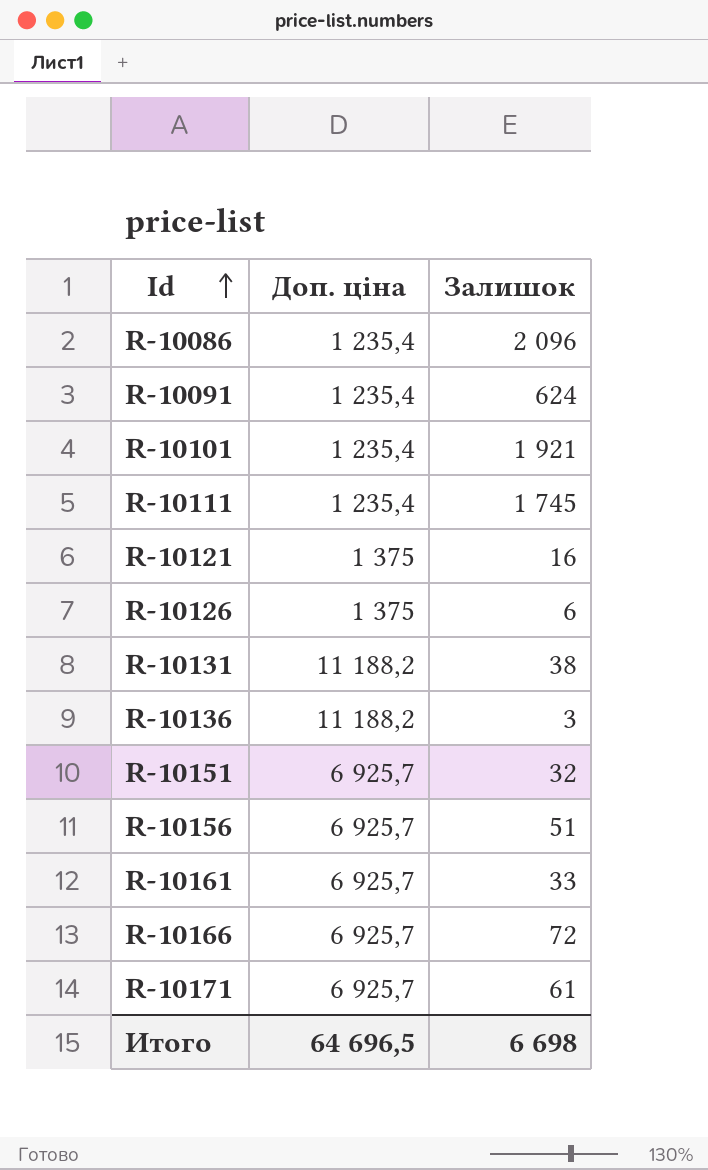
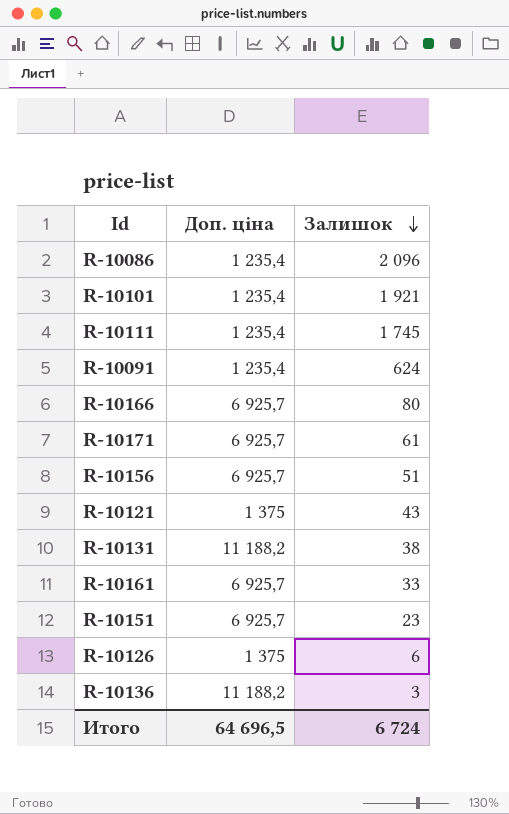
row order: Id ascending -> Залишок descending
R-10166 | Залишок: 72 -> 80
R-10121 | Залишок: 16 -> 43
R-10151 | Залишок: 32 -> 23
Итого | Залишок: 6 698 -> 6 724

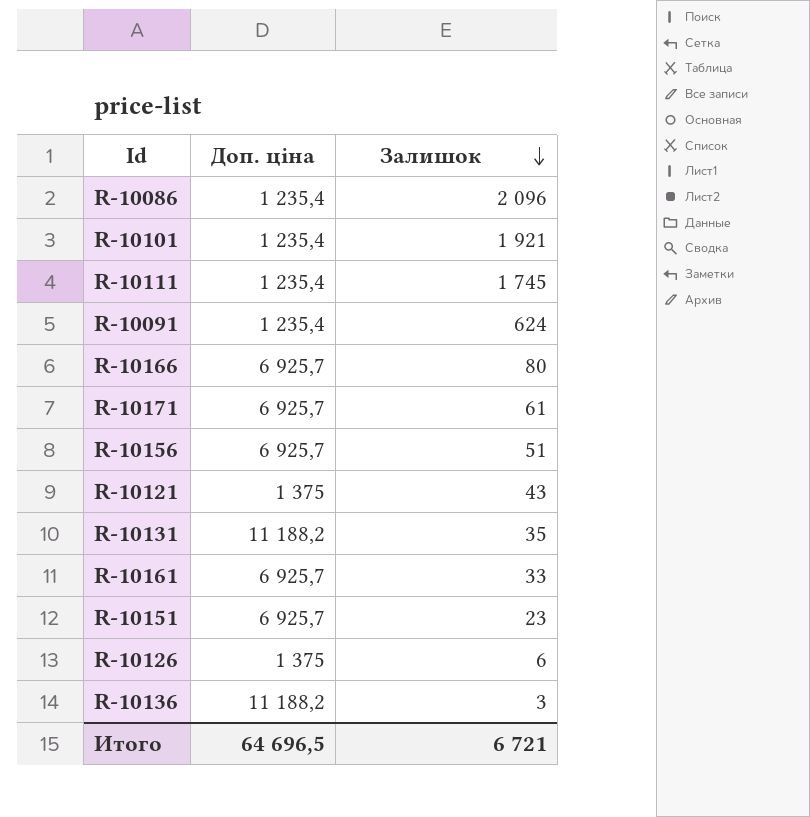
R-10131 | Залишок: 38 -> 35
Итого | Залишок: 6 724 -> 6 721

